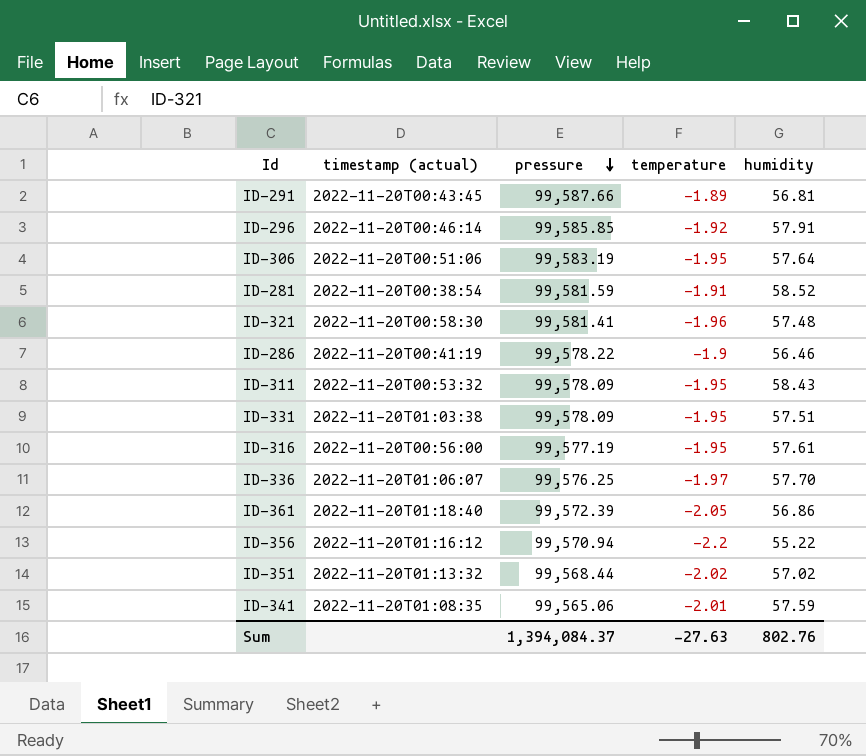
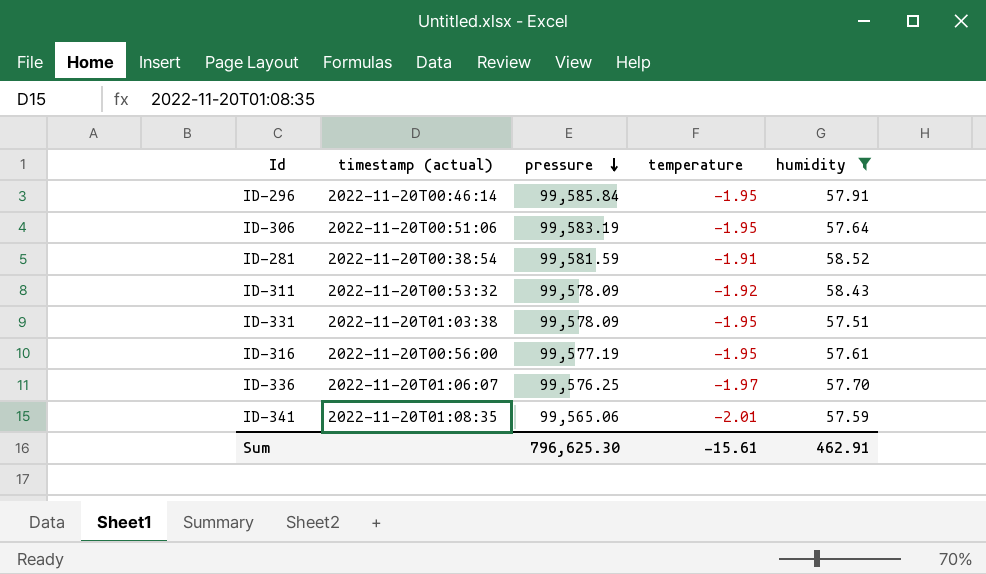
filter: none -> humidity >= 57.51
ID-296 | pressure: 99,585.85 -> 99,585.84
ID-296 | temperature: -1.92 -> -1.95
ID-311 | temperature: -1.95 -> -1.92
Sum | pressure: 1,394,084.37 -> 796,625.30
Sum | temperature: -27.63 -> -15.61
Sum | humidity: 802.76 -> 462.91

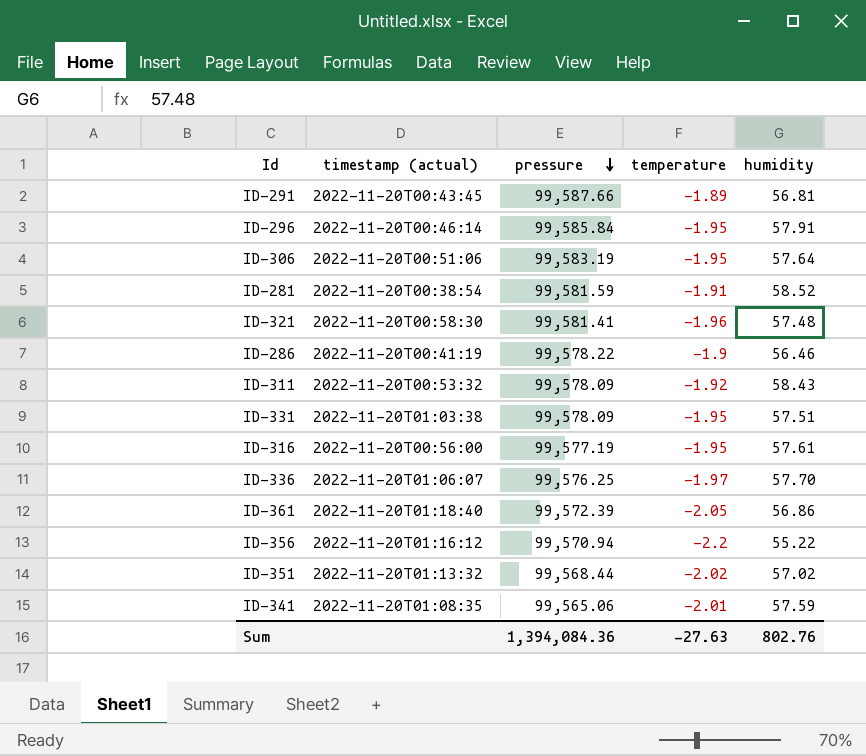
filter: humidity >= 57.51 -> none
Sum | pressure: 796,625.30 -> 1,394,084.36
Sum | temperature: -15.61 -> -27.63
Sum | humidity: 462.91 -> 802.76

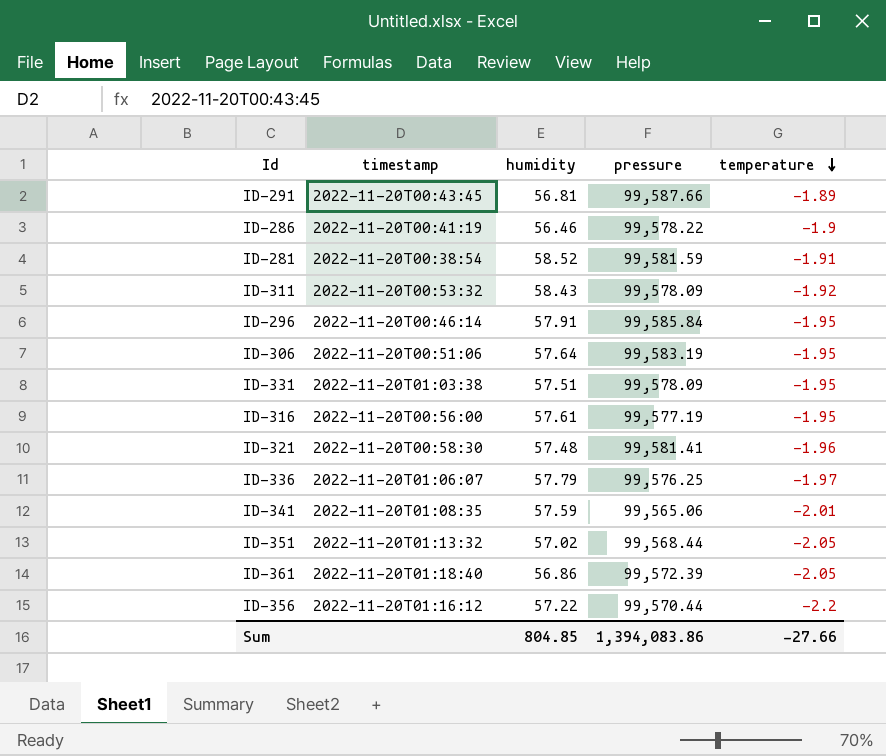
row order: pressure descending -> temperature descending
column name: timestamp (actual) -> timestamp
column humidity | position: 5 -> 3
ID-336 | humidity: 57.70 -> 57.79
ID-351 | temperature: -2.02 -> -2.05
ID-356 | humidity: 55.22 -> 57.22
ID-356 | pressure: 99,570.94 -> 99,570.44
Sum | humidity: 802.76 -> 804.85
Sum | pressure: 1,394,084.36 -> 1,394,083.86
Sum | temperature: -27.63 -> -27.66

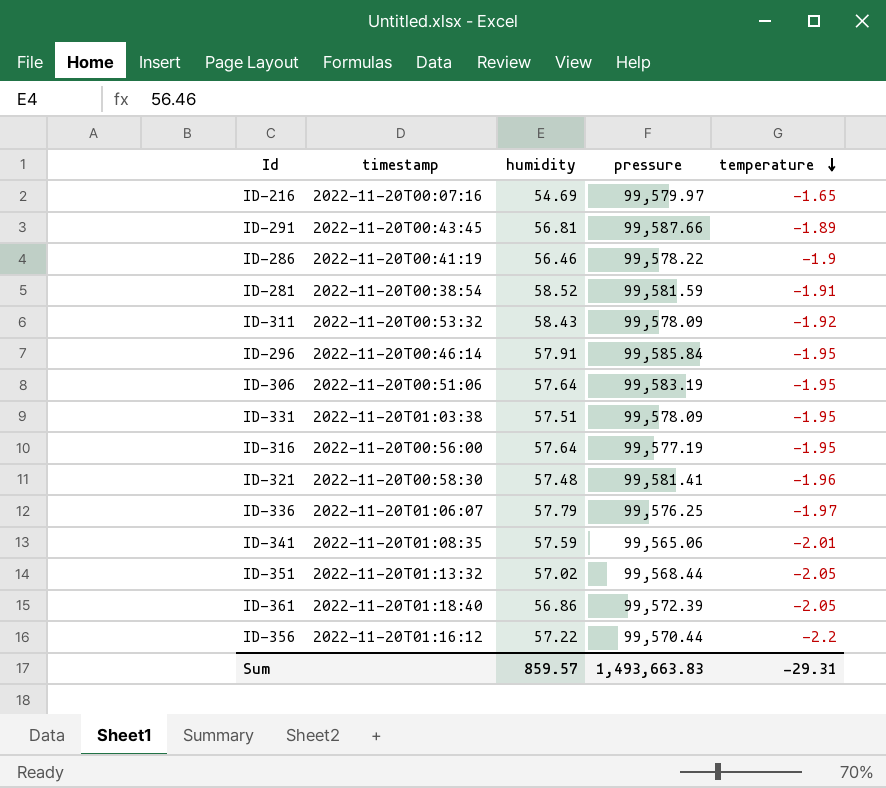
row ID-216: none -> 2022-11-20T00:07:16 | 54.69 | 99,579.97 | -1.65
ID-316 | humidity: 57.61 -> 57.64
Sum | humidity: 804.85 -> 859.57
Sum | pressure: 1,394,083.86 -> 1,493,663.83
Sum | temperature: -27.66 -> -29.31

